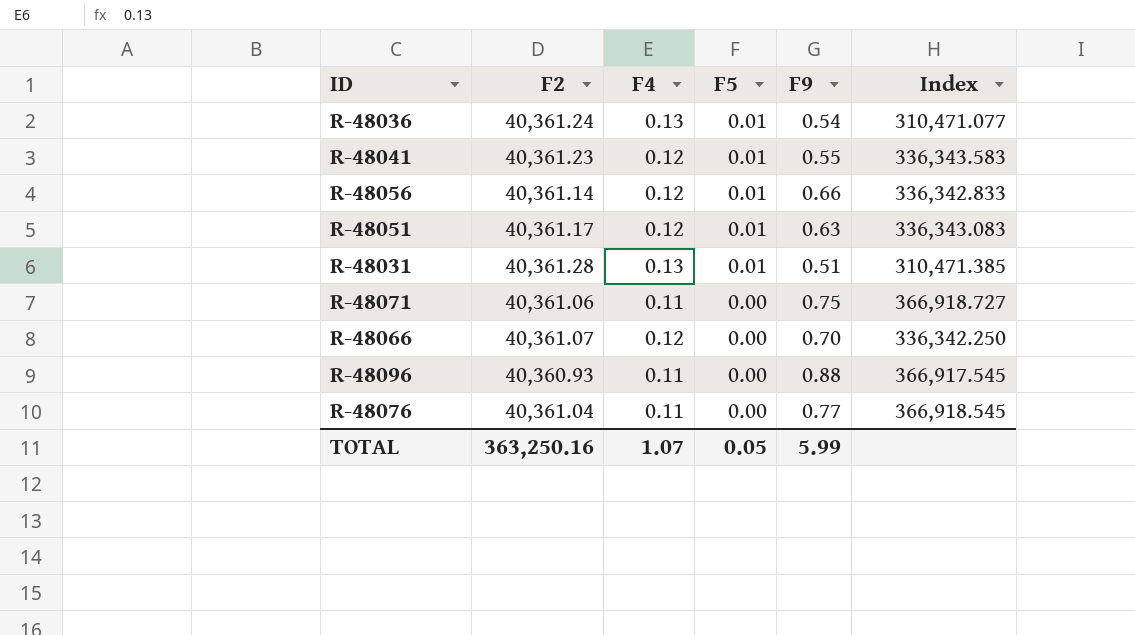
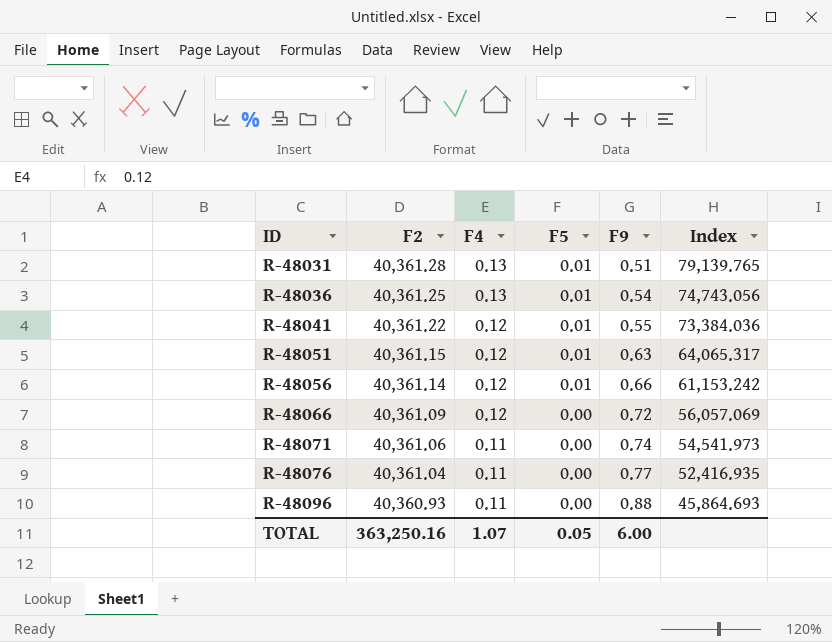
row order: F5 descending -> ID ascending
column Index | formula: [F2] / [F4] -> [F2] / [F9]
R-48036 | F2: 40,361.24 -> 40,361.25
R-48041 | F2: 40,361.23 -> 40,361.22
R-48051 | F2: 40,361.17 -> 40,361.15
R-48066 | F2: 40,361.07 -> 40,361.09
R-48066 | F9: 0.70 -> 0.72
R-48071 | F9: 0.75 -> 0.74
TOTAL | F9: 5.99 -> 6.00

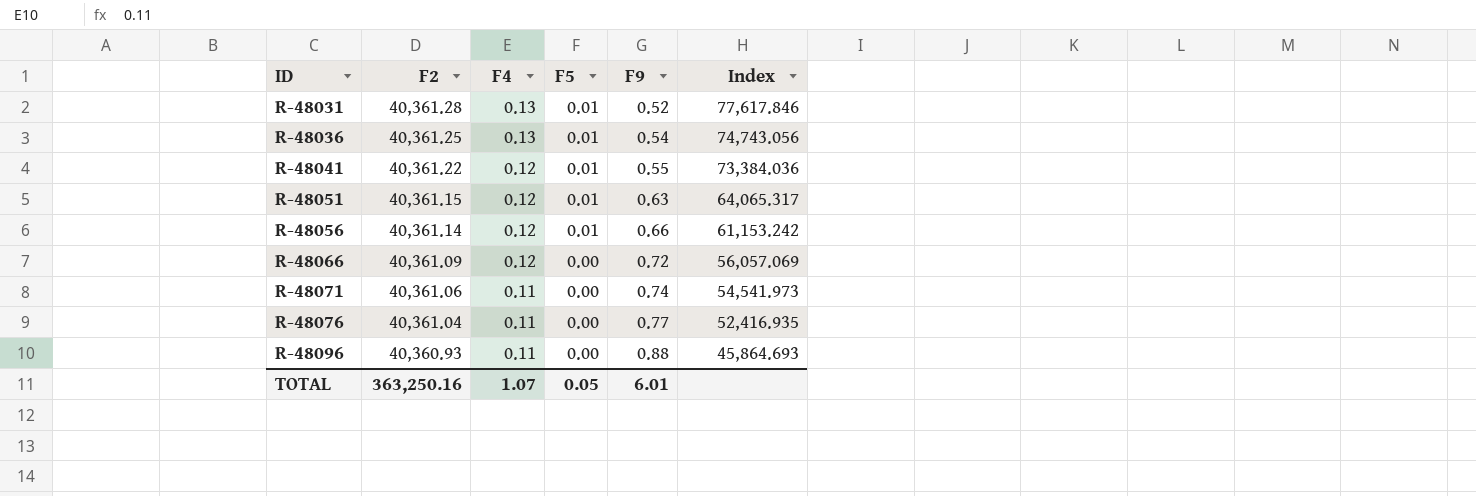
R-48031 | F9: 0.51 -> 0.52
R-48031 | Index: 79,139.765 -> 77,617.846
TOTAL | F9: 6.00 -> 6.01

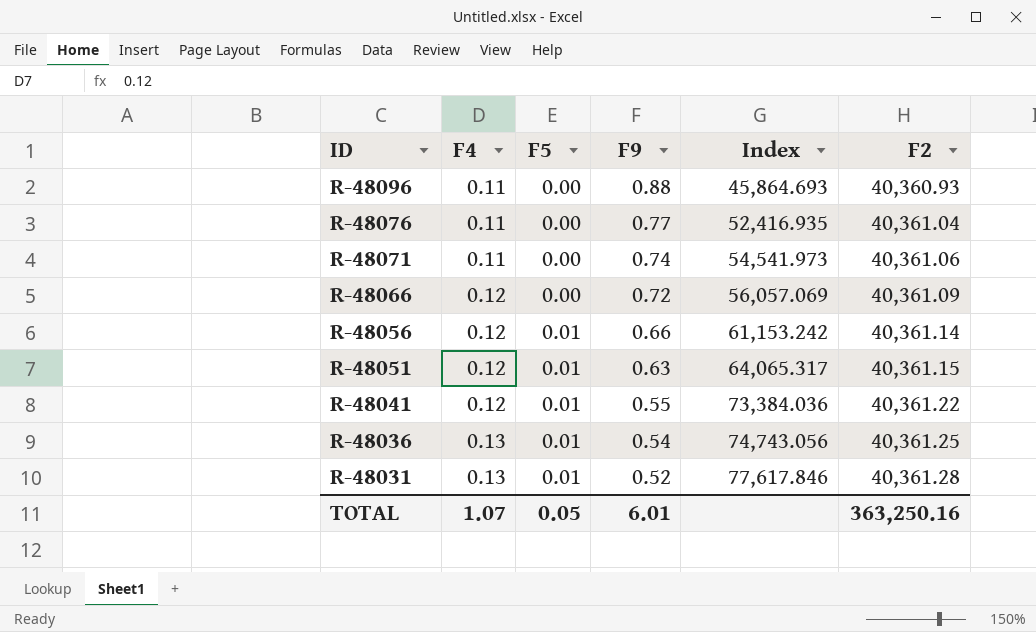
row order: ID ascending -> ID descending
column F2 | position: 2 -> 6

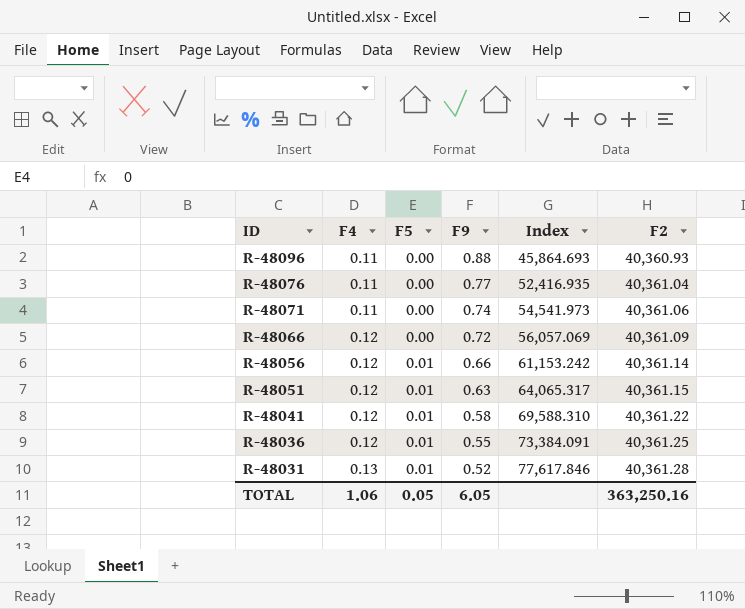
R-48041 | F9: 0.55 -> 0.58
R-48041 | Index: 73,384.036 -> 69,588.310
R-48036 | F4: 0.13 -> 0.12
R-48036 | F9: 0.54 -> 0.55
R-48036 | Index: 74,743.056 -> 73,384.091
TOTAL | F4: 1.07 -> 1.06
TOTAL | F9: 6.01 -> 6.05

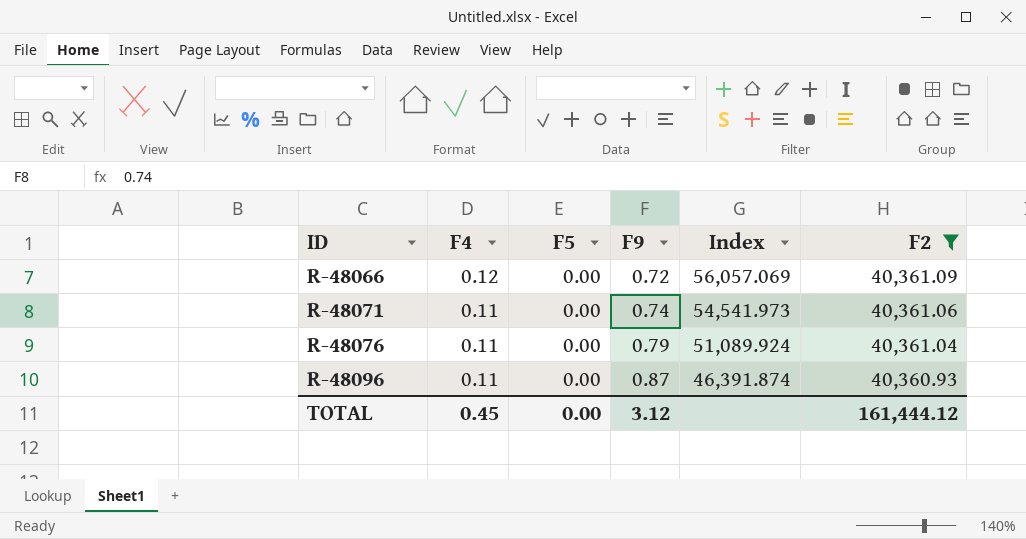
filter: none -> F2 <= 40,361.09
row order: ID descending -> ID ascending
R-48076 | F9: 0.77 -> 0.79
R-48076 | Index: 52,416.935 -> 51,089.924
R-48096 | F9: 0.88 -> 0.87
R-48096 | Index: 45,864.693 -> 46,391.874
TOTAL | F4: 1.06 -> 0.45
TOTAL | F5: 0.05 -> 0.00
TOTAL | F9: 6.05 -> 3.12
TOTAL | F2: 363,250.16 -> 161,444.12

